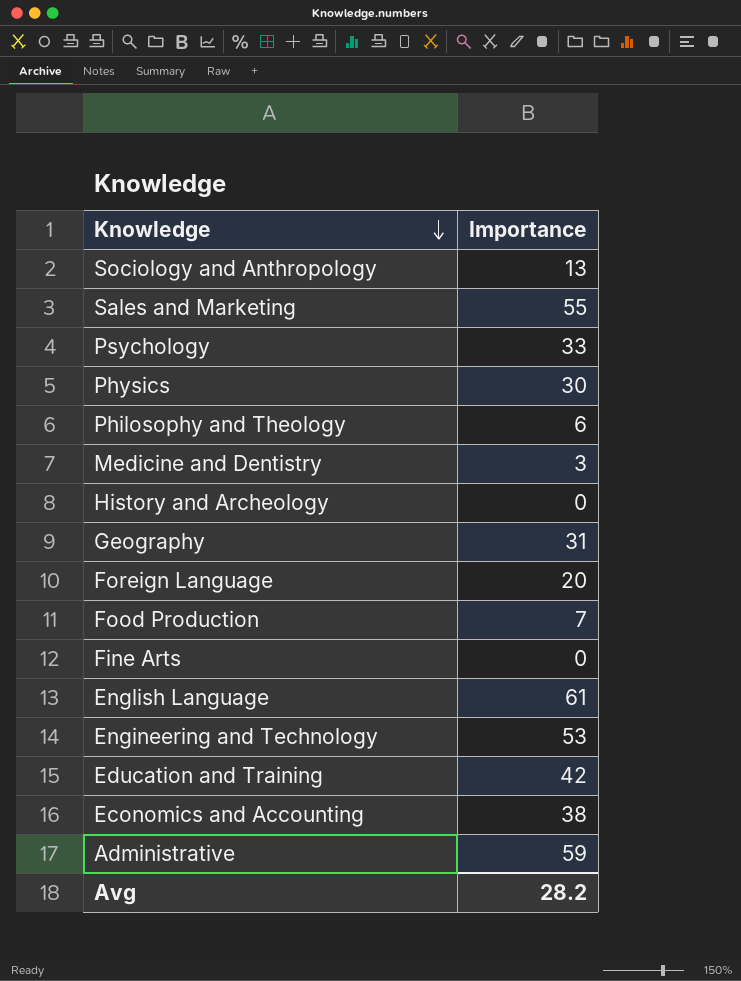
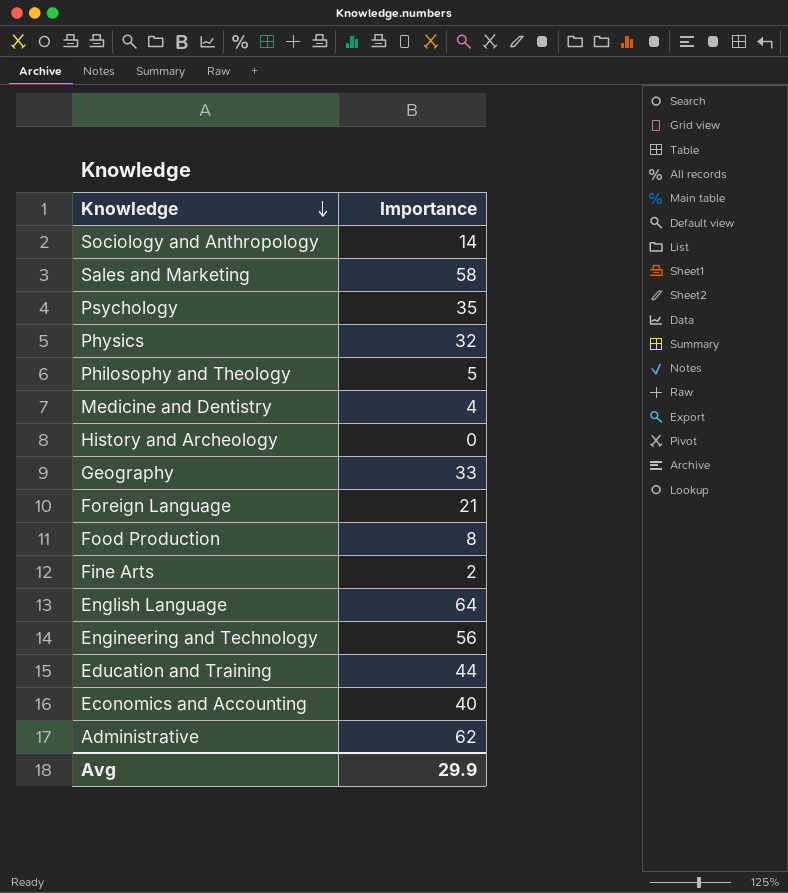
Sociology and Anthropology | Importance: 13 -> 14
Sales and Marketing | Importance: 55 -> 58
Psychology | Importance: 33 -> 35
Physics | Importance: 30 -> 32
Philosophy and Theology | Importance: 6 -> 5
Medicine and Dentistry | Importance: 3 -> 4
Geography | Importance: 31 -> 33
Foreign Language | Importance: 20 -> 21
Food Production | Importance: 7 -> 8
Fine Arts | Importance: 0 -> 2
English Language | Importance: 61 -> 64
Engineering and Technology | Importance: 53 -> 56
Education and Training | Importance: 42 -> 44
Economics and Accounting | Importance: 38 -> 40
Administrative | Importance: 59 -> 62
Avg | Importance: 28.2 -> 29.9

